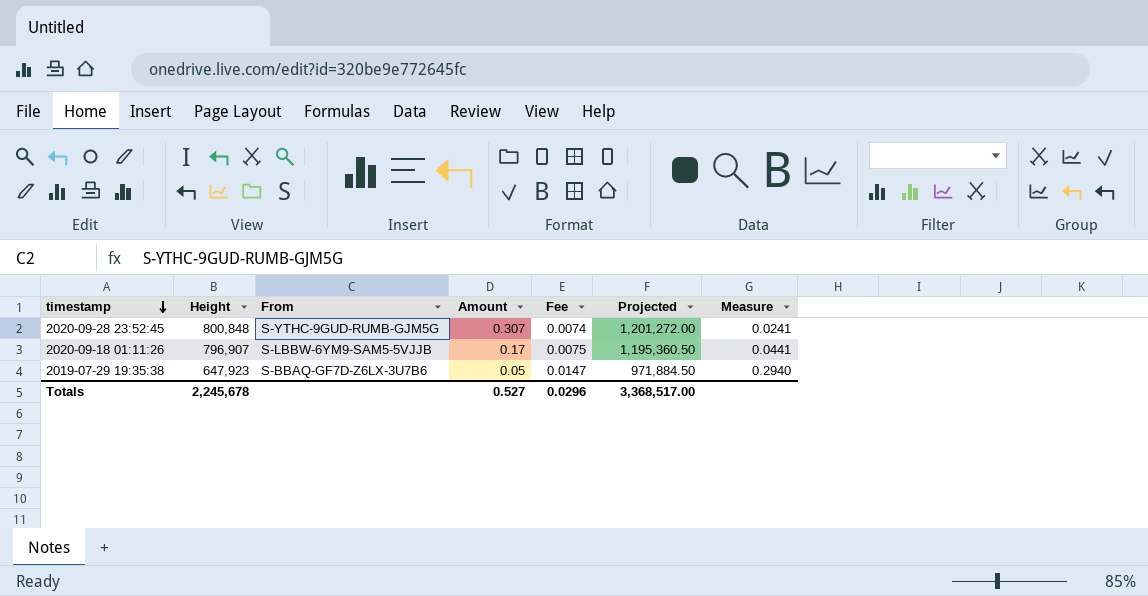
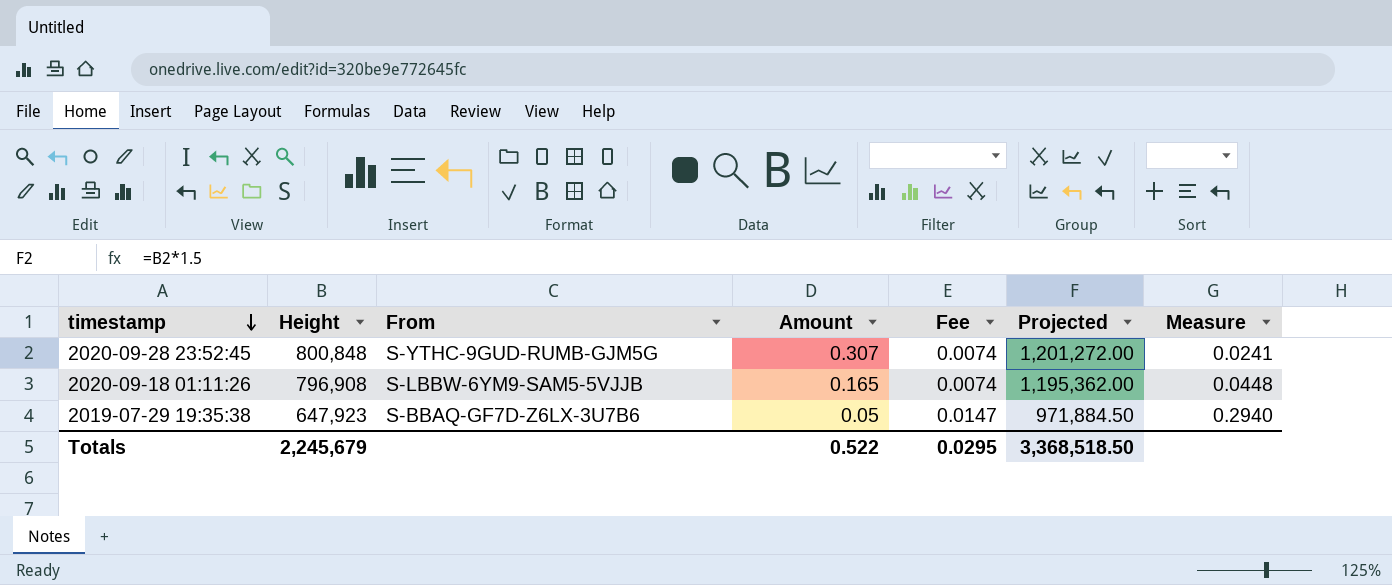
2020-09-18 01:11:26 | Height: 796,907 -> 796,908
2020-09-18 01:11:26 | Amount: 0.17 -> 0.165
2020-09-18 01:11:26 | Fee: 0.0075 -> 0.0074
2020-09-18 01:11:26 | Projected: 1,195,360.50 -> 1,195,362.00
2020-09-18 01:11:26 | Measure: 0.0441 -> 0.0448
Totals | Height: 2,245,678 -> 2,245,679
Totals | Amount: 0.527 -> 0.522
Totals | Fee: 0.0296 -> 0.0295
Totals | Projected: 3,368,517.00 -> 3,368,518.50

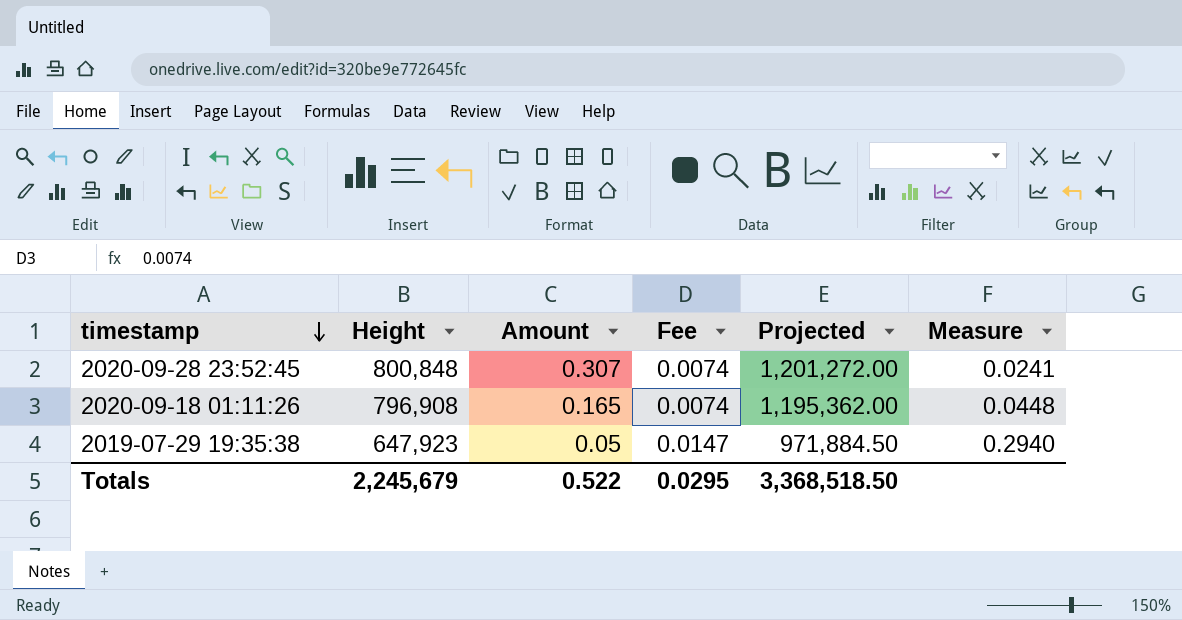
column From | position: 3 -> none

